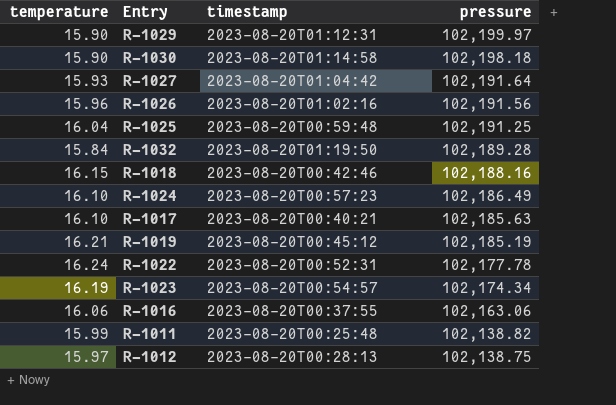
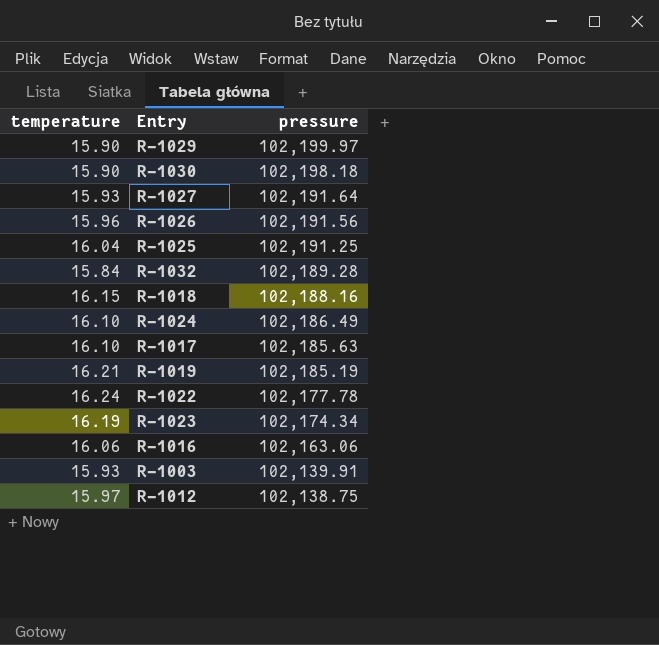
column timestamp | position: 3 -> none
row R-1011: 15.99 | 2023-08-20T00:25:48 | 102,138.82 -> none
row R-1003: none -> 15.93 | 102,139.91

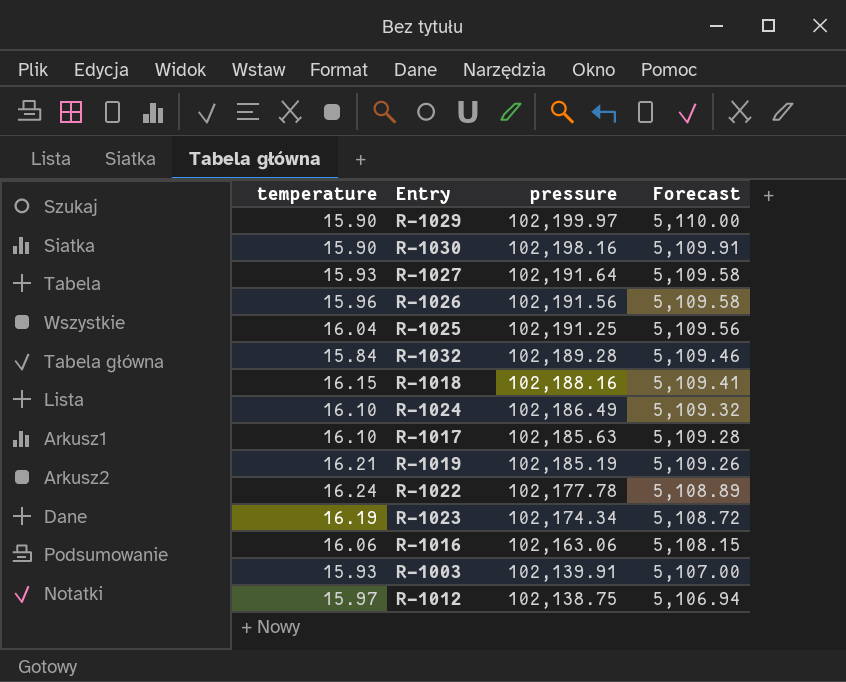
column Forecast | formula: none -> [pressure] * 0.05
R-1030 | pressure: 102,198.18 -> 102,198.16

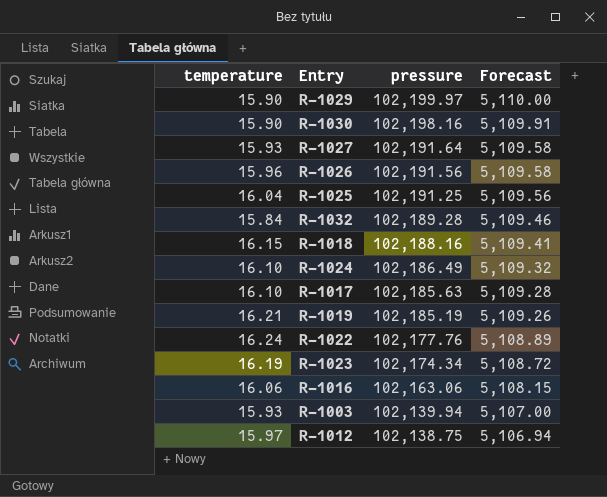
R-1022 | pressure: 102,177.78 -> 102,177.76
R-1003 | pressure: 102,139.91 -> 102,139.94

